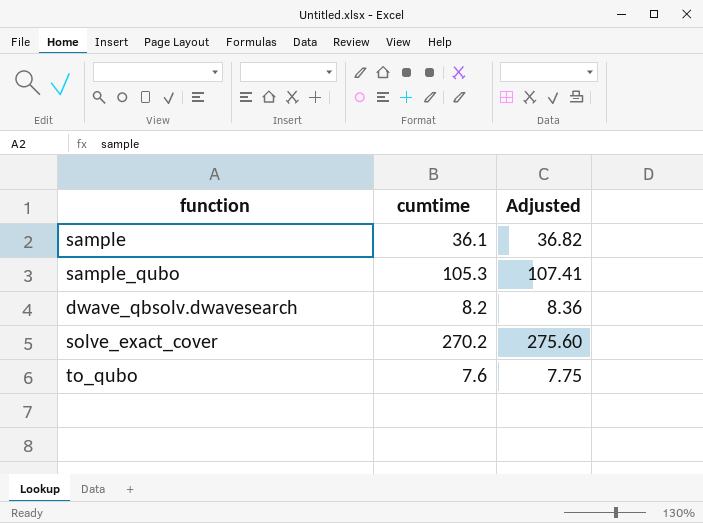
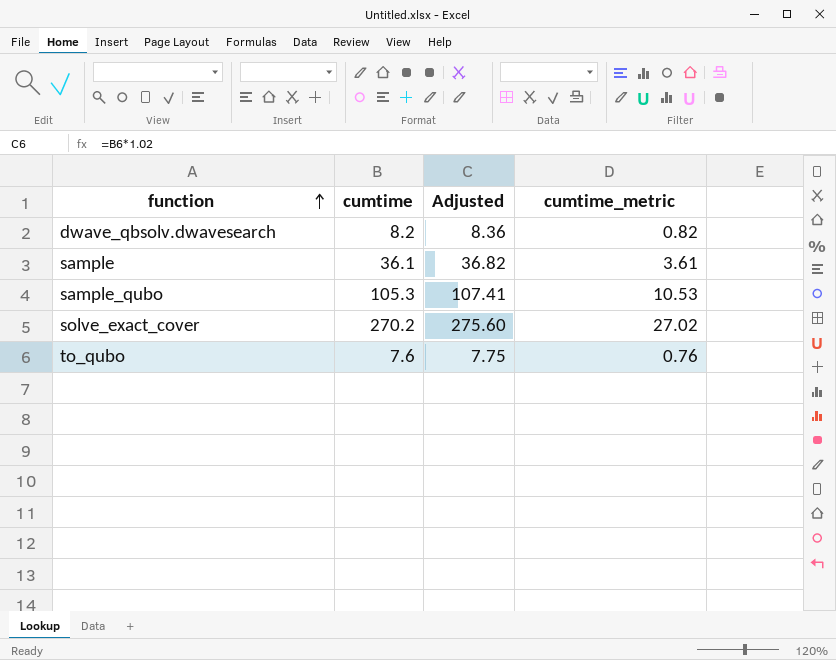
row order: none -> function ascending
column cumtime_metric | formula: none -> [cumtime] * 0.1

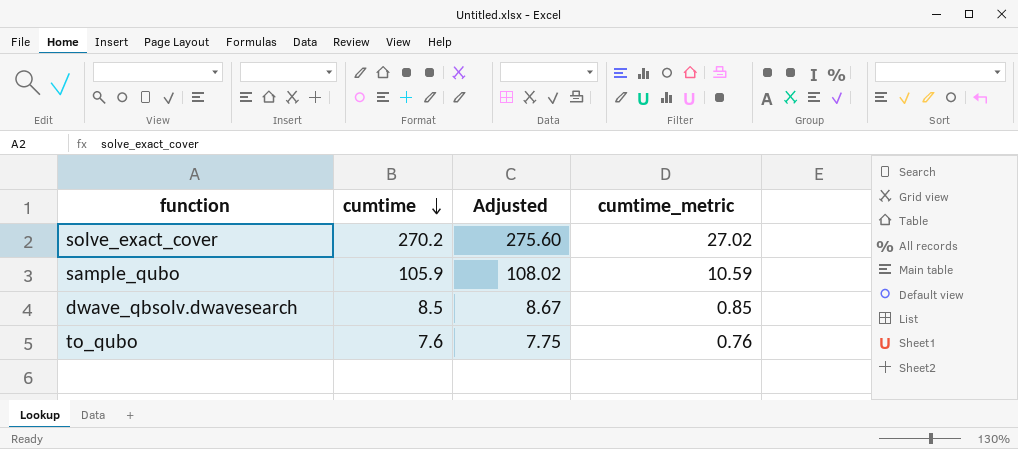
row order: function ascending -> cumtime descending
row sample: 36.1 | 36.82 | 3.61 -> none
sample_qubo | cumtime: 105.3 -> 105.9
sample_qubo | Adjusted: 107.41 -> 108.02
sample_qubo | cumtime_metric: 10.53 -> 10.59
dwave_qbsolv.dwavesearch | cumtime: 8.2 -> 8.5
dwave_qbsolv.dwavesearch | Adjusted: 8.36 -> 8.67
dwave_qbsolv.dwavesearch | cumtime_metric: 0.82 -> 0.85

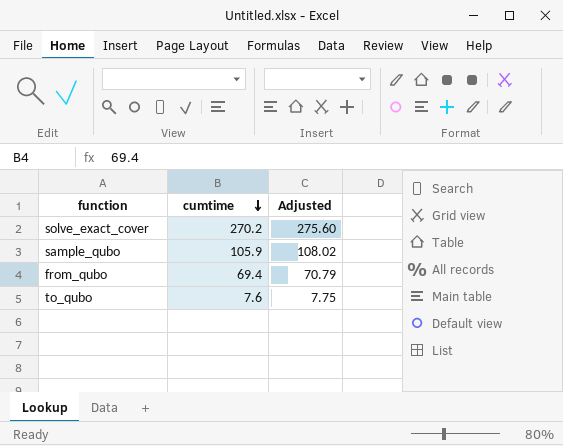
column cumtime_metric | formula: [cumtime] * 0.1 -> none
row dwave_qbsolv.dwavesearch: 8.5 | 8.67 | 0.85 -> none
row from_qubo: none -> 69.4 | 70.79

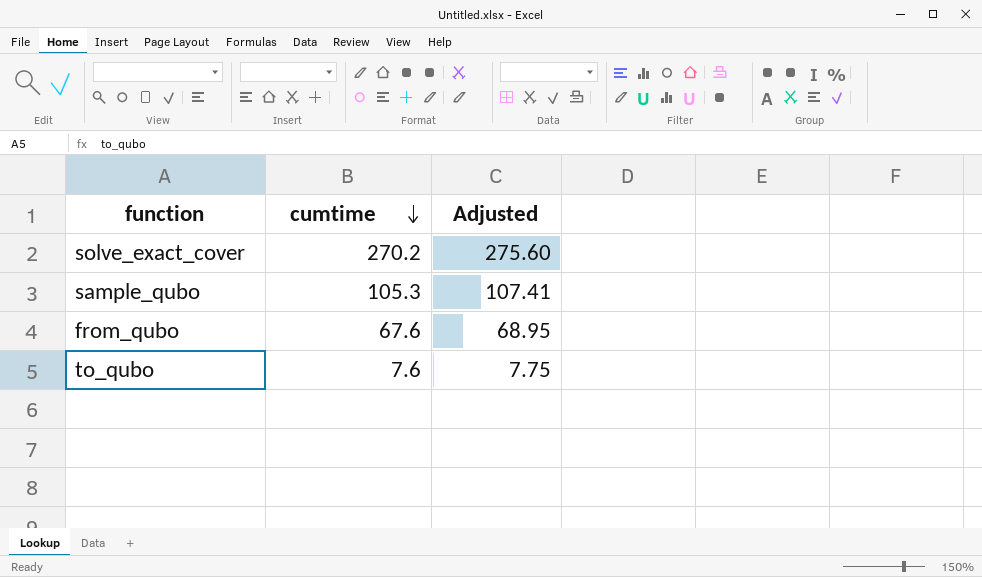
sample_qubo | cumtime: 105.9 -> 105.3
sample_qubo | Adjusted: 108.02 -> 107.41
from_qubo | cumtime: 69.4 -> 67.6
from_qubo | Adjusted: 70.79 -> 68.95

